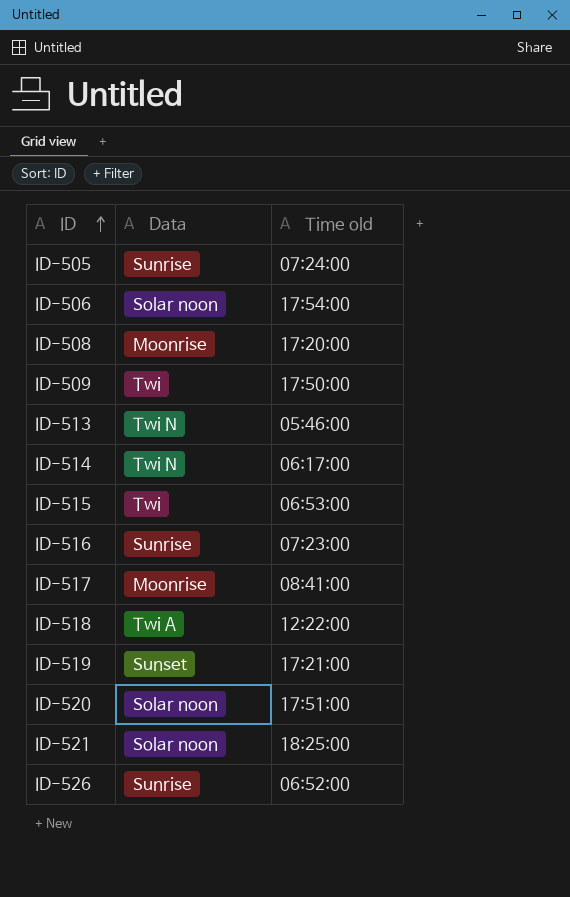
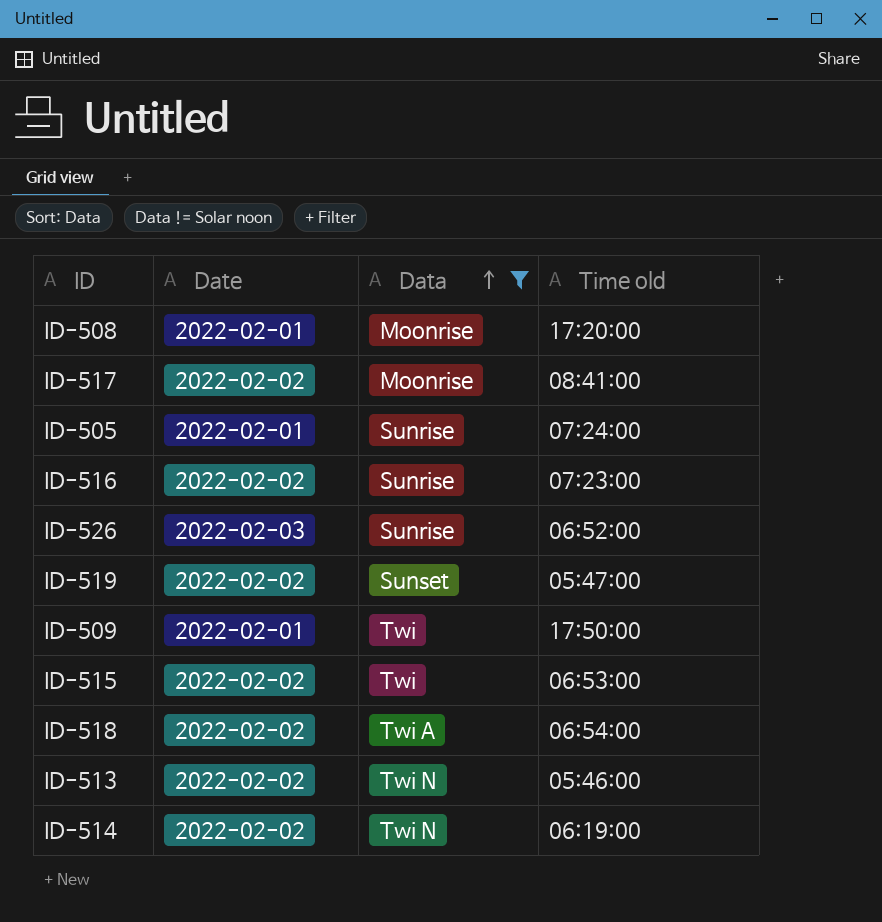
filter: none -> Data != Solar noon
row order: ID ascending -> Data ascending
column Date | position: none -> 2
ID-519 | Time old: 17:21:00 -> 05:47:00
ID-518 | Time old: 12:22:00 -> 06:54:00
ID-514 | Time old: 06:17:00 -> 06:19:00

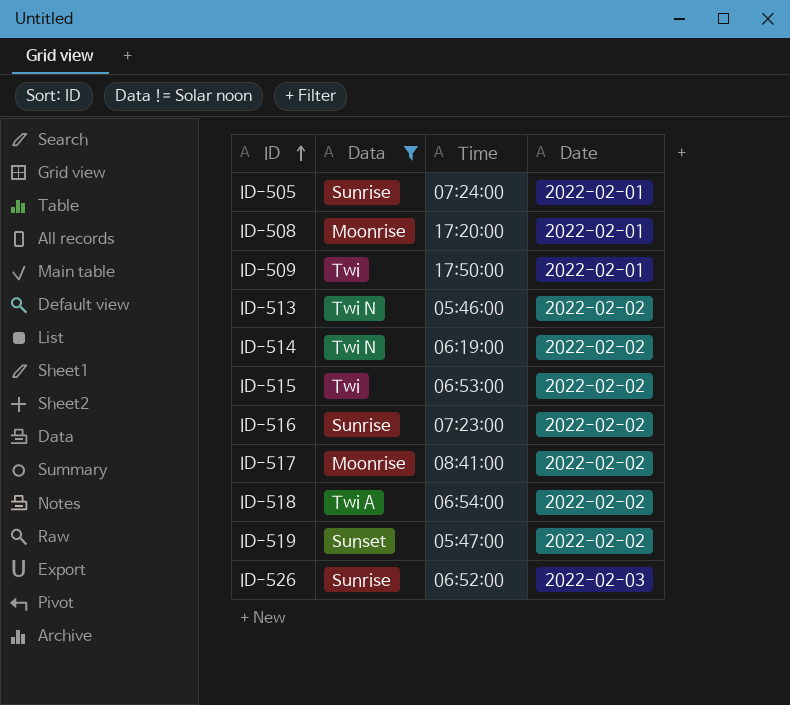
row order: Data ascending -> ID ascending
column name: Time old -> Time
column Date | position: 2 -> 4

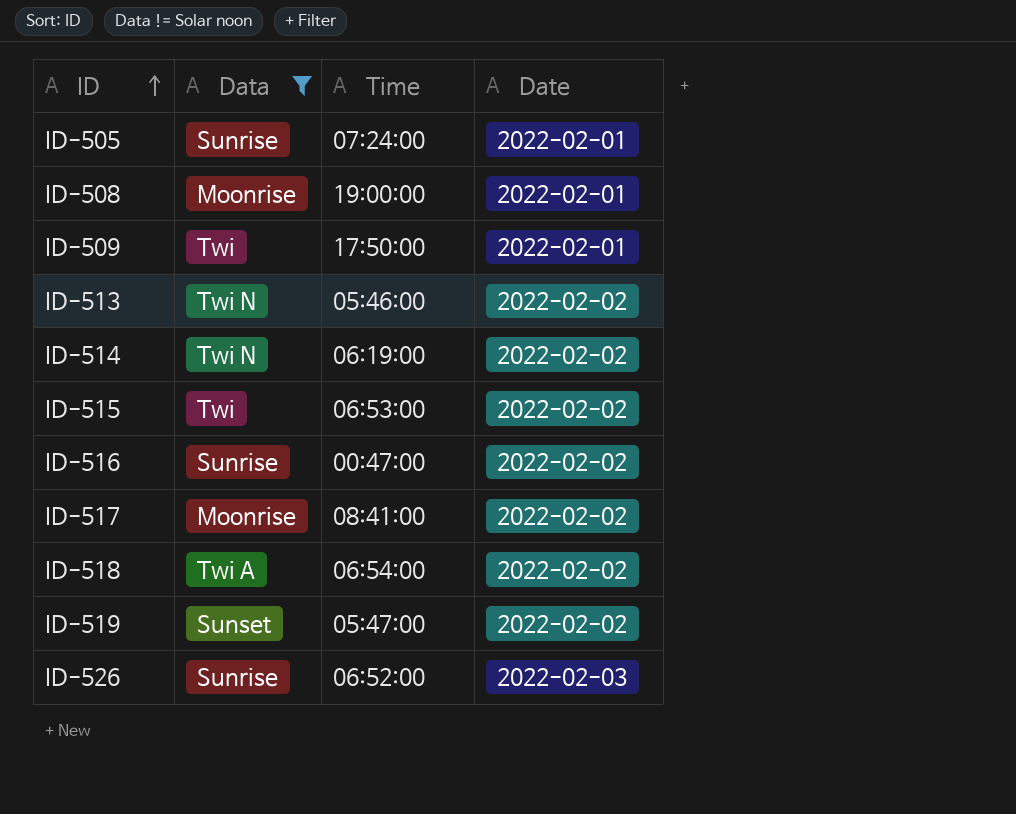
ID-508 | Time: 17:20:00 -> 19:00:00
ID-516 | Time: 07:23:00 -> 00:47:00

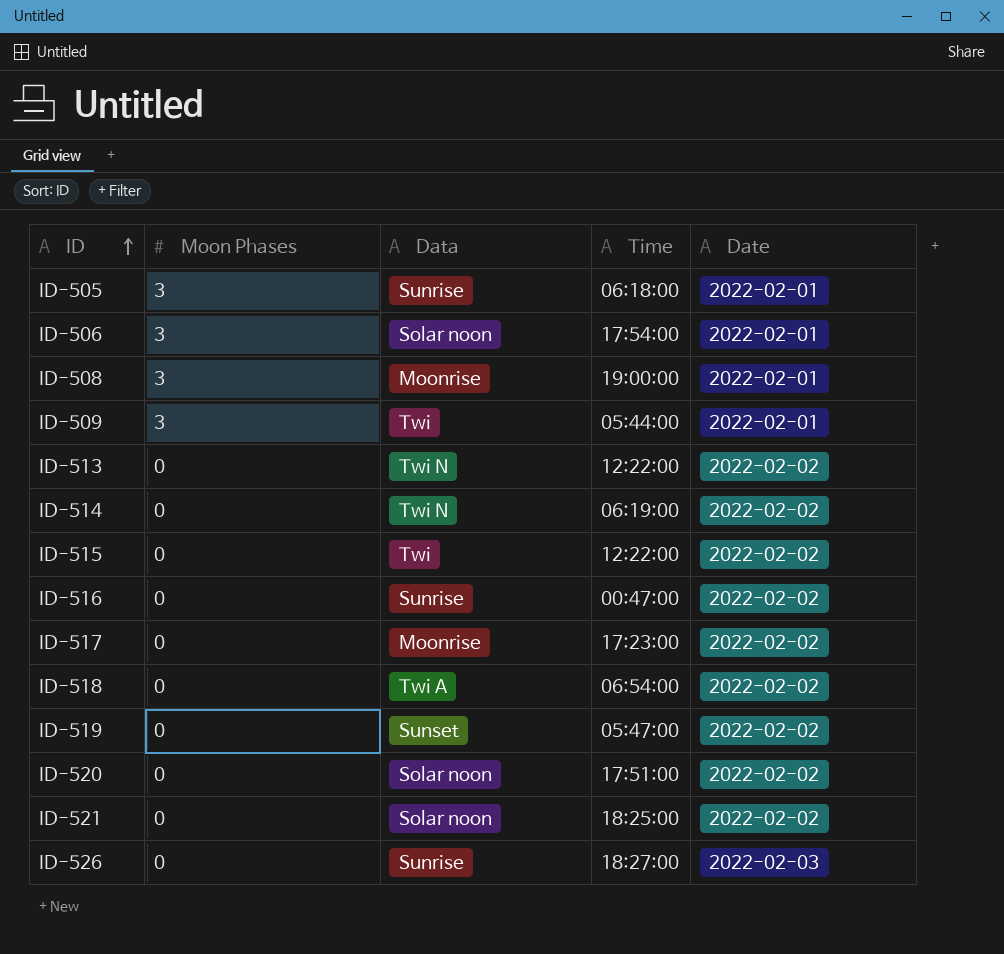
filter: Data != Solar noon -> none
column Moon Phases | position: none -> 2
ID-505 | Time: 07:24:00 -> 06:18:00
ID-509 | Time: 17:50:00 -> 05:44:00
ID-513 | Time: 05:46:00 -> 12:22:00
ID-515 | Time: 06:53:00 -> 12:22:00
ID-517 | Time: 08:41:00 -> 17:23:00
ID-526 | Time: 06:52:00 -> 18:27:00

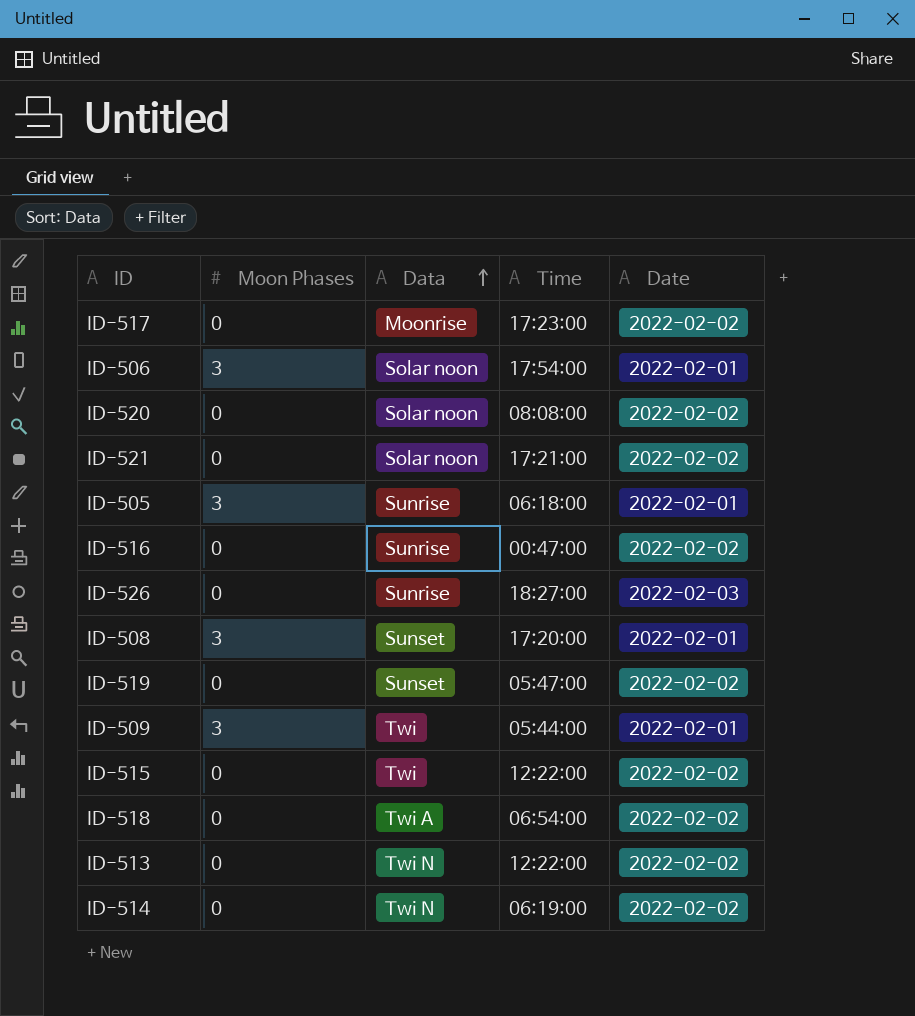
row order: ID ascending -> Data ascending
ID-520 | Time: 17:51:00 -> 08:08:00
ID-521 | Time: 18:25:00 -> 17:21:00
ID-508 | Data: Moonrise -> Sunset
ID-508 | Time: 19:00:00 -> 17:20:00

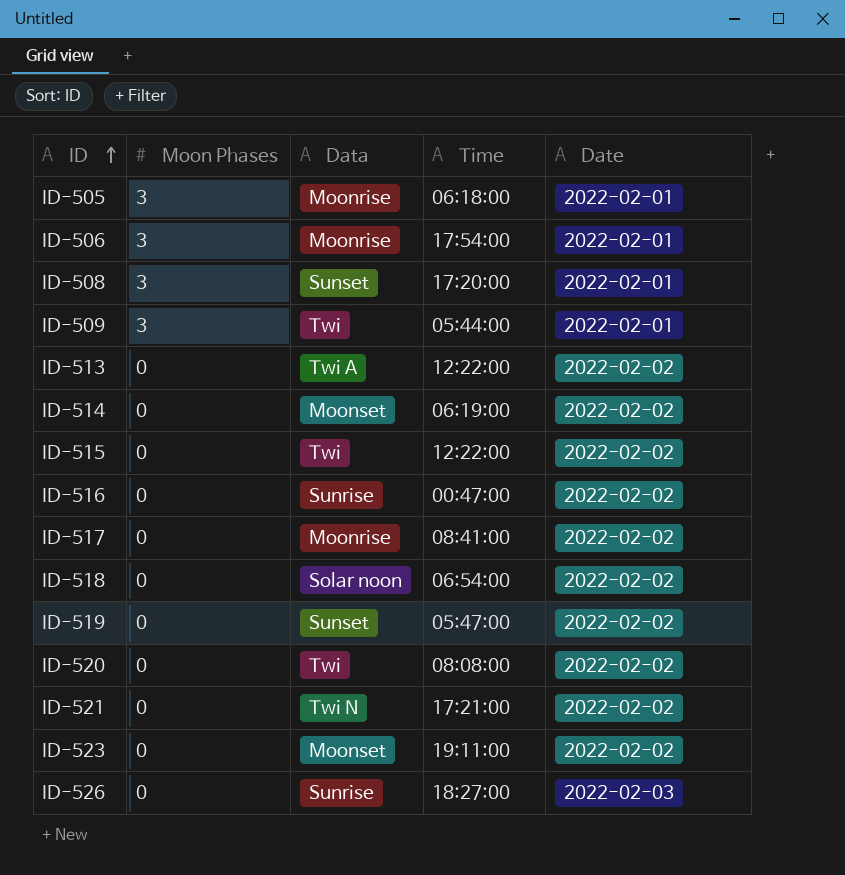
row order: Data ascending -> ID ascending
ID-505 | Data: Sunrise -> Moonrise
ID-506 | Data: Solar noon -> Moonrise
ID-513 | Data: Twi N -> Twi A
ID-514 | Data: Twi N -> Moonset
ID-517 | Time: 17:23:00 -> 08:41:00
ID-518 | Data: Twi A -> Solar noon
ID-520 | Data: Solar noon -> Twi
ID-521 | Data: Solar noon -> Twi N
row ID-523: none -> 0 | Moonset | 19:11:00 | 2022-02-02

